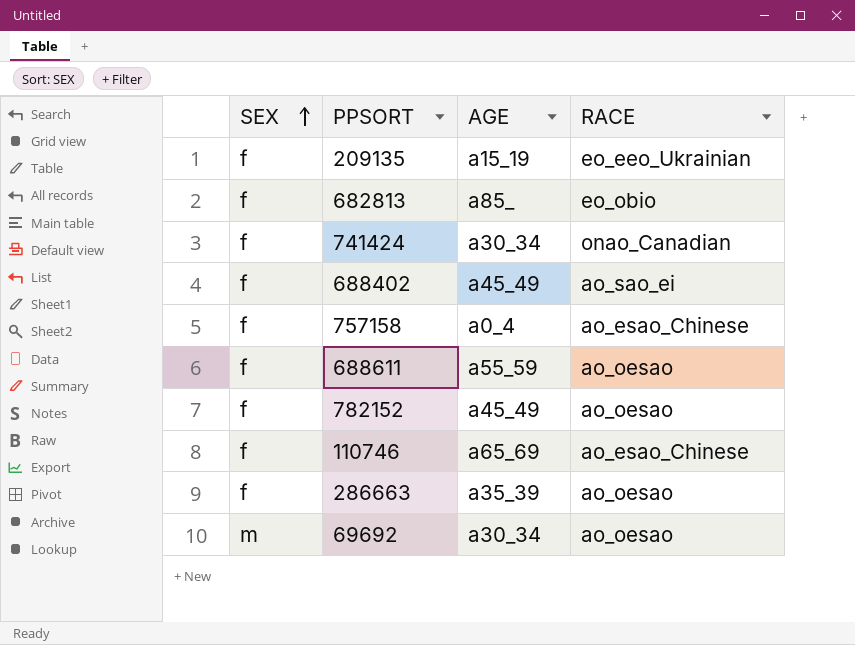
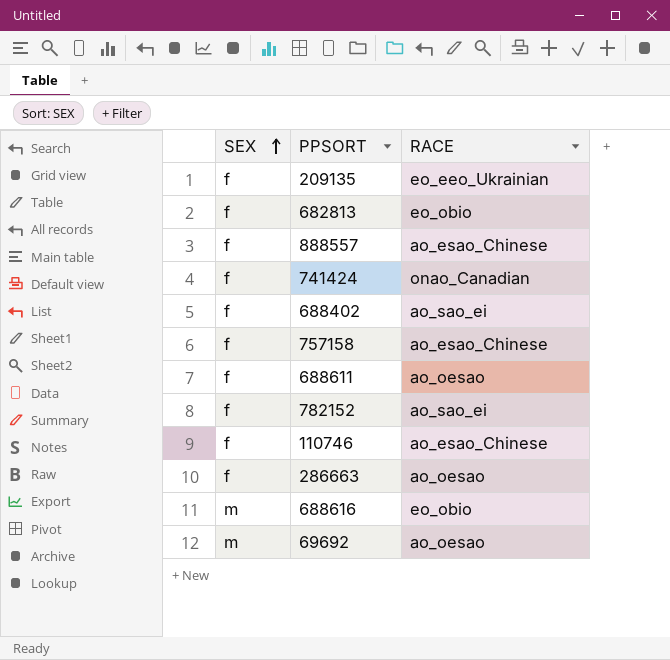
column AGE | position: 3 -> none
row 888557: none -> f | ao_esao_Chinese
782152 | RACE: ao_oesao -> ao_sao_ei
row 688616: none -> m | eo_obio

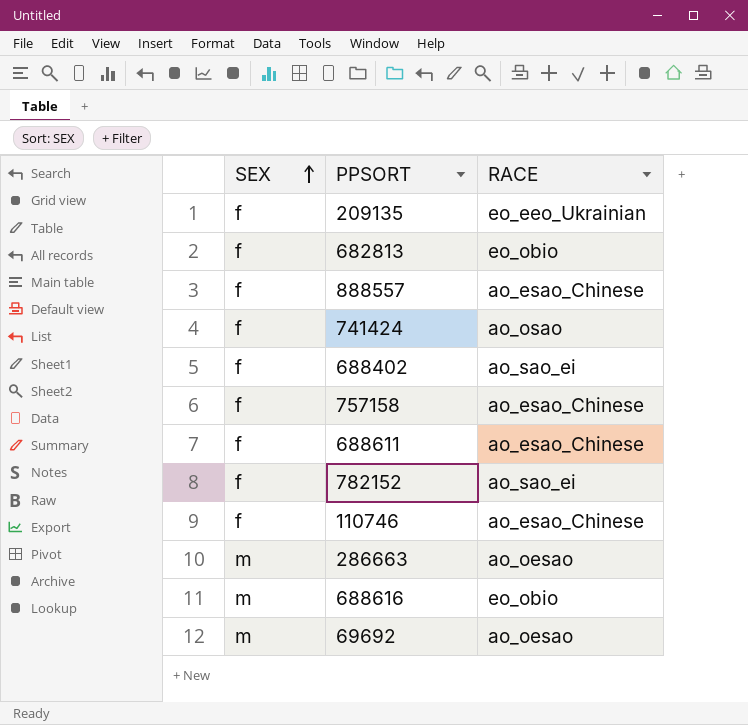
741424 | RACE: onao_Canadian -> ao_osao
688611 | RACE: ao_oesao -> ao_esao_Chinese
286663 | SEX: f -> m

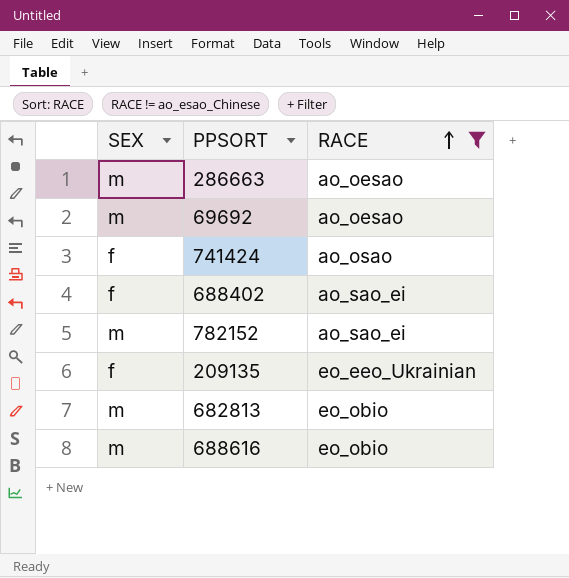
filter: none -> RACE != ao_esao_Chinese
row order: SEX ascending -> RACE ascending
782152 | SEX: f -> m
682813 | SEX: f -> m

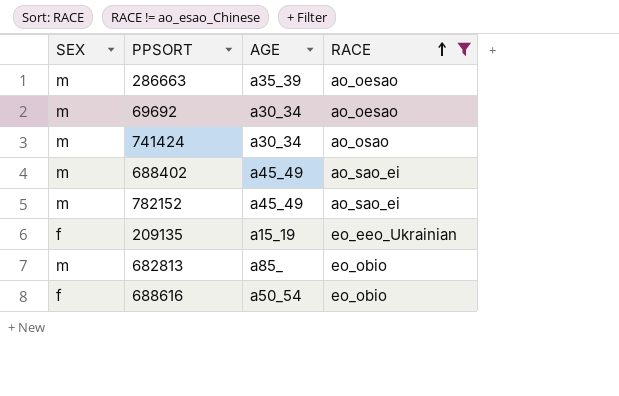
column AGE | position: none -> 3
741424 | SEX: f -> m
688402 | SEX: f -> m
688616 | SEX: m -> f

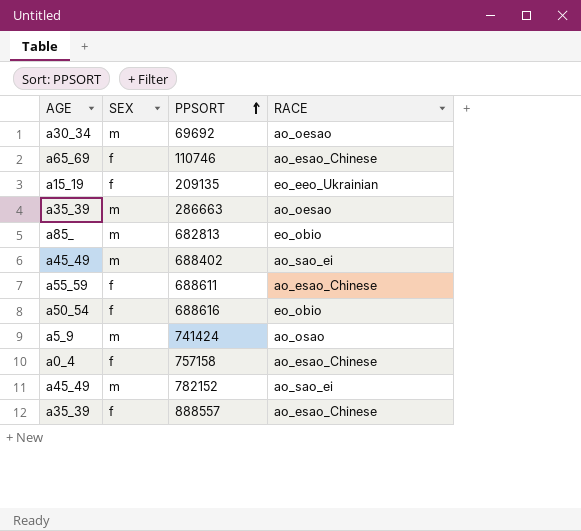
filter: RACE != ao_esao_Chinese -> none
row order: RACE ascending -> PPSORT ascending
column AGE | position: 3 -> 1
741424 | AGE: a30_34 -> a5_9

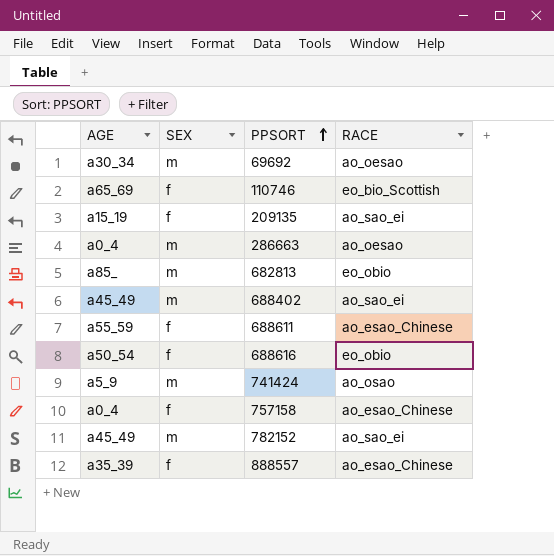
110746 | RACE: ao_esao_Chinese -> eo_bio_Scottish
209135 | RACE: eo_eeo_Ukrainian -> ao_sao_ei
286663 | AGE: a35_39 -> a0_4

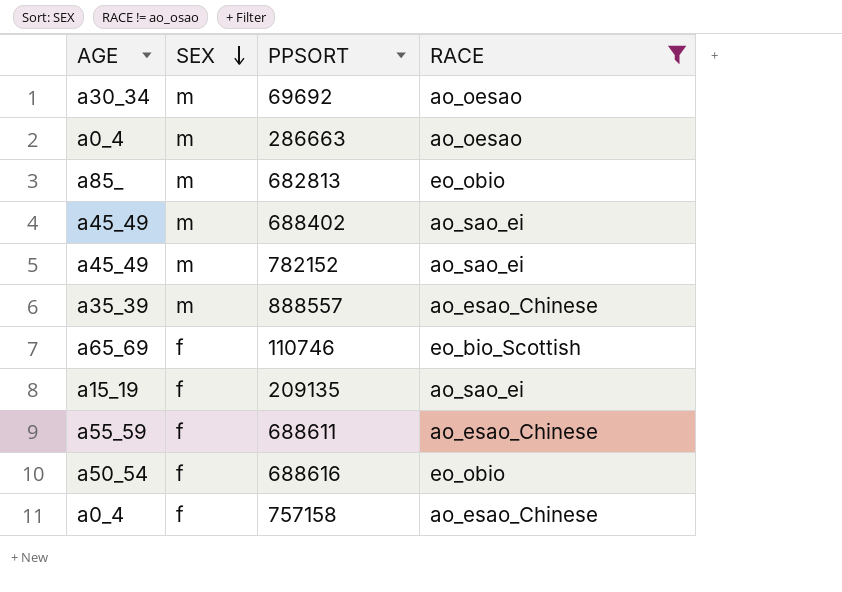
filter: none -> RACE != ao_osao
row order: PPSORT ascending -> SEX descending
888557 | SEX: f -> m

